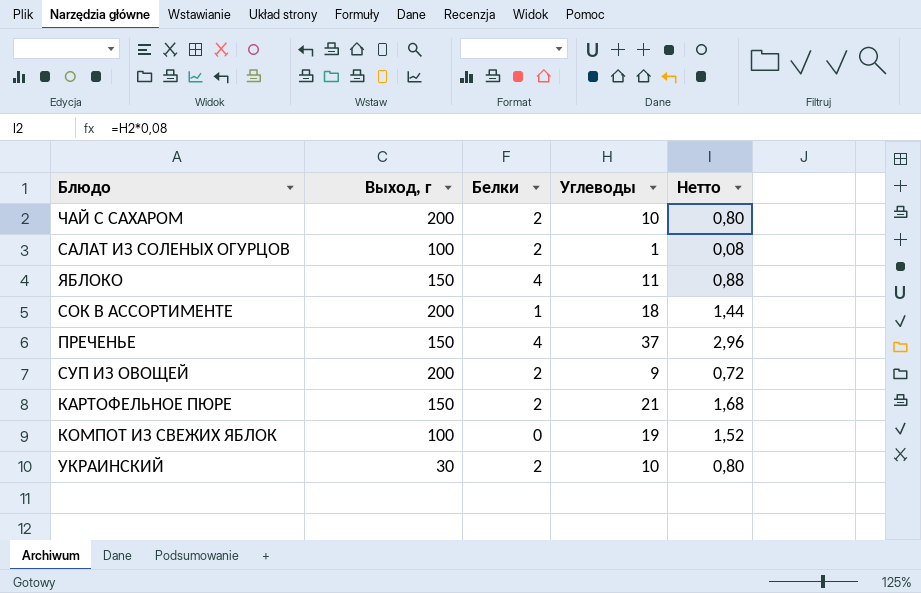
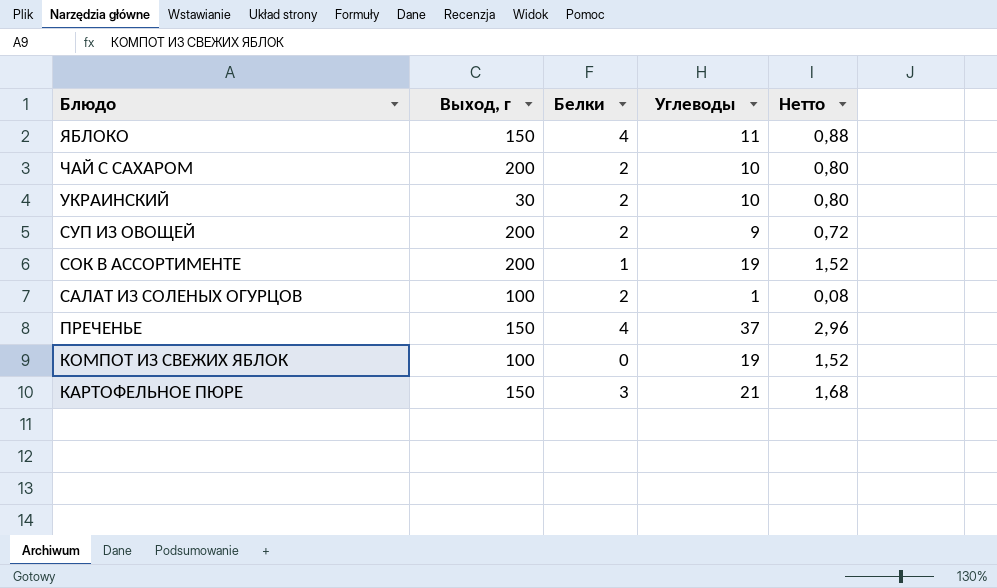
row order: none -> Блюдо descending
СОК В АССОРТИМЕНТЕ | Углеводы: 18 -> 19
СОК В АССОРТИМЕНТЕ | Нетто: 1,44 -> 1,52
КАРТОФЕЛЬНОЕ ПЮРЕ | Белки: 2 -> 3

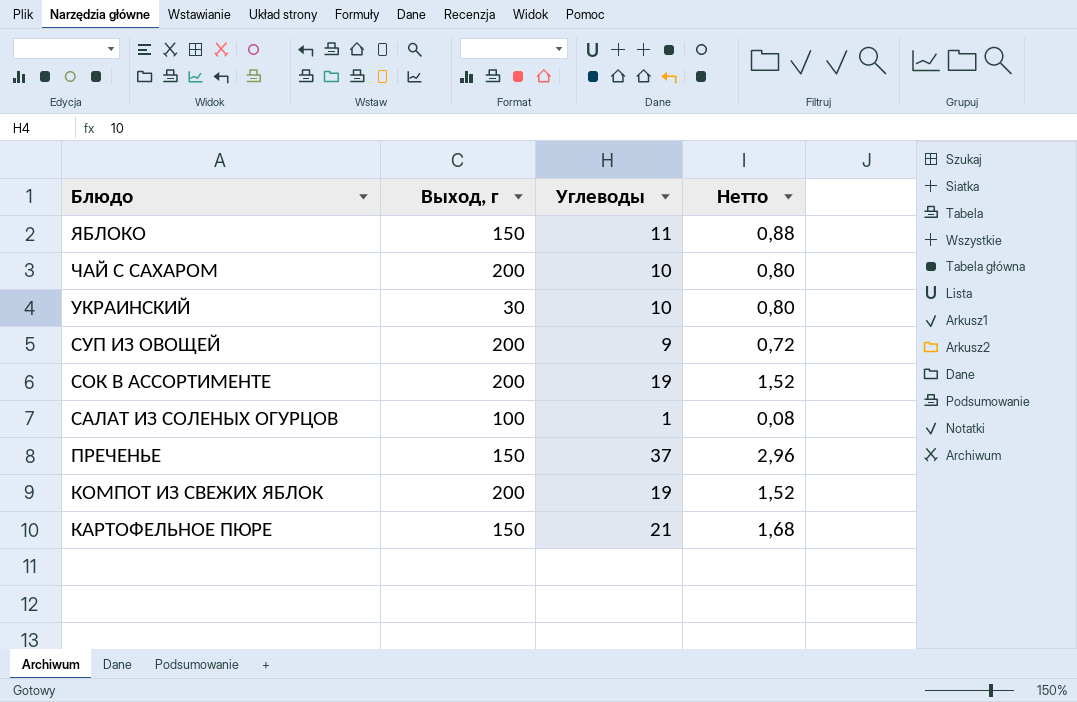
column Белки | position: 3 -> none
КОМПОТ ИЗ СВЕЖИХ ЯБЛОК | Выход, г: 100 -> 200

